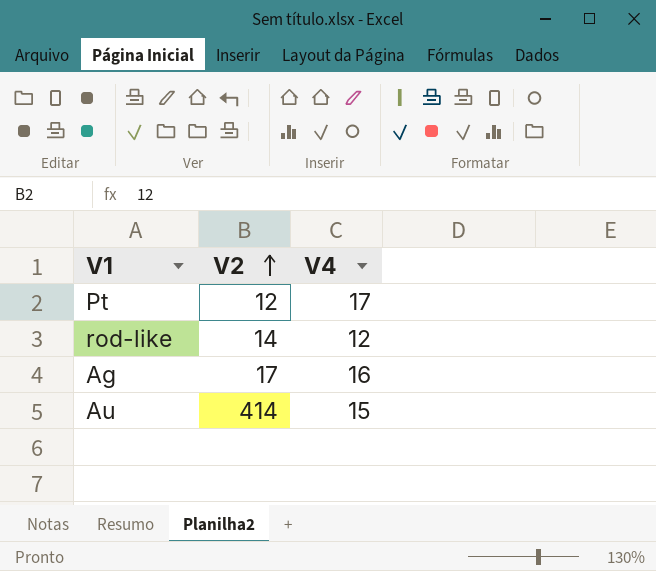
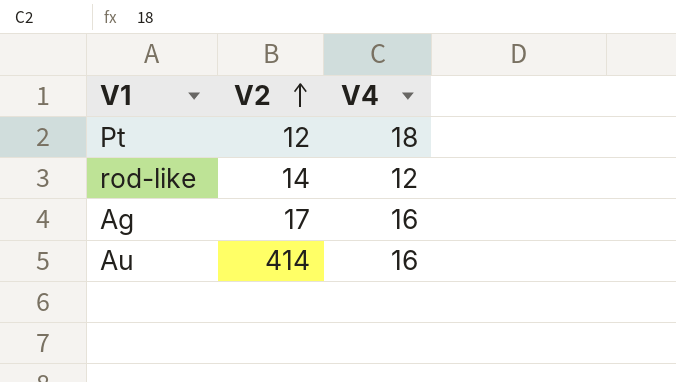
Pt | V4: 17 -> 18
Au | V4: 15 -> 16

